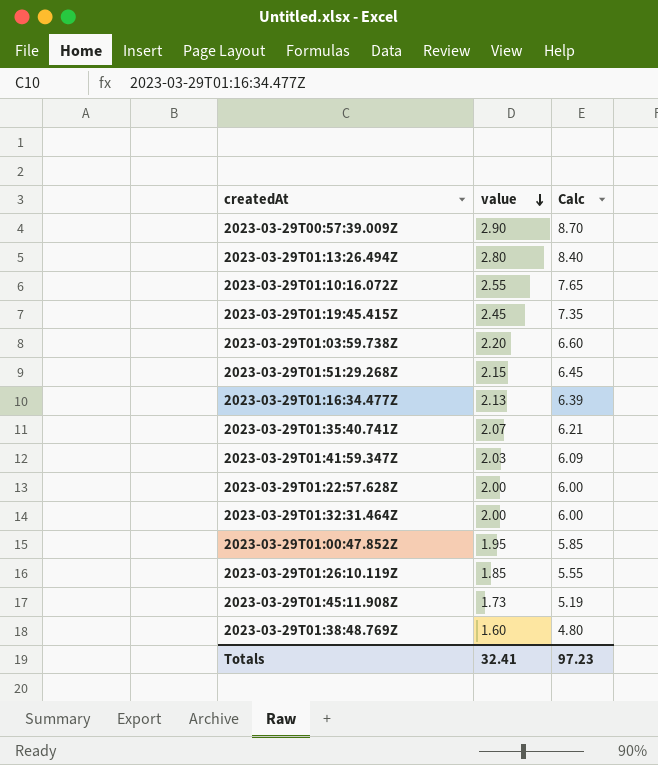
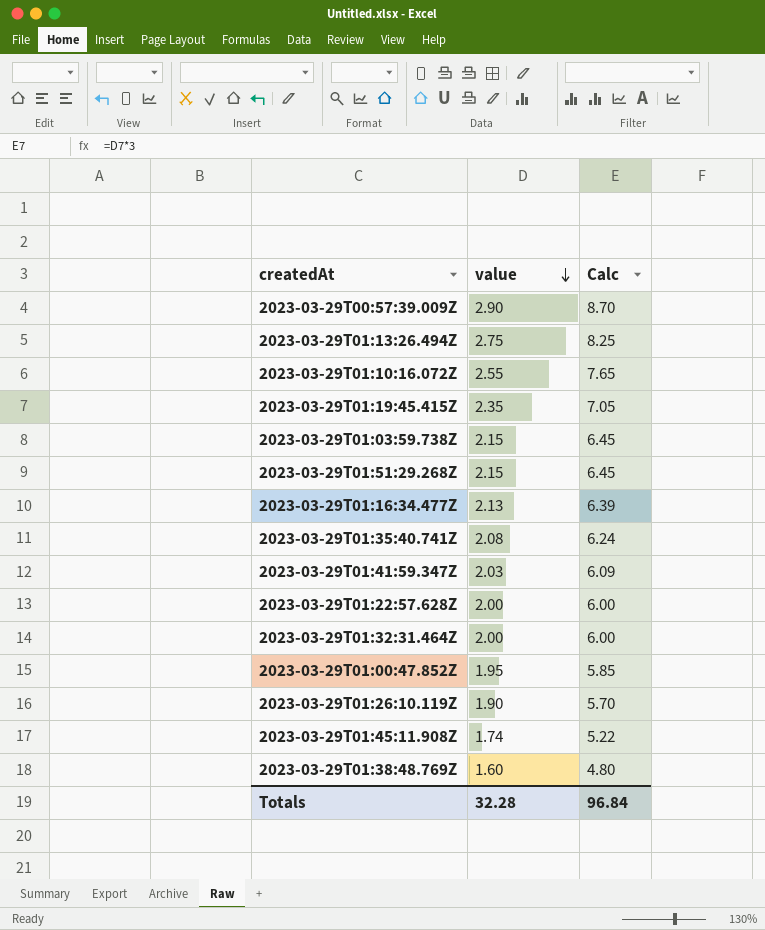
2023-03-29T01:13:26.494Z | value: 2.80 -> 2.75
2023-03-29T01:13:26.494Z | Calc: 8.40 -> 8.25
2023-03-29T01:19:45.415Z | value: 2.45 -> 2.35
2023-03-29T01:19:45.415Z | Calc: 7.35 -> 7.05
2023-03-29T01:03:59.738Z | value: 2.20 -> 2.15
2023-03-29T01:03:59.738Z | Calc: 6.60 -> 6.45
2023-03-29T01:35:40.741Z | value: 2.07 -> 2.08
2023-03-29T01:35:40.741Z | Calc: 6.21 -> 6.24
2023-03-29T01:26:10.119Z | value: 1.85 -> 1.90
2023-03-29T01:26:10.119Z | Calc: 5.55 -> 5.70
2023-03-29T01:45:11.908Z | value: 1.73 -> 1.74
2023-03-29T01:45:11.908Z | Calc: 5.19 -> 5.22
Totals | value: 32.41 -> 32.28
Totals | Calc: 97.23 -> 96.84

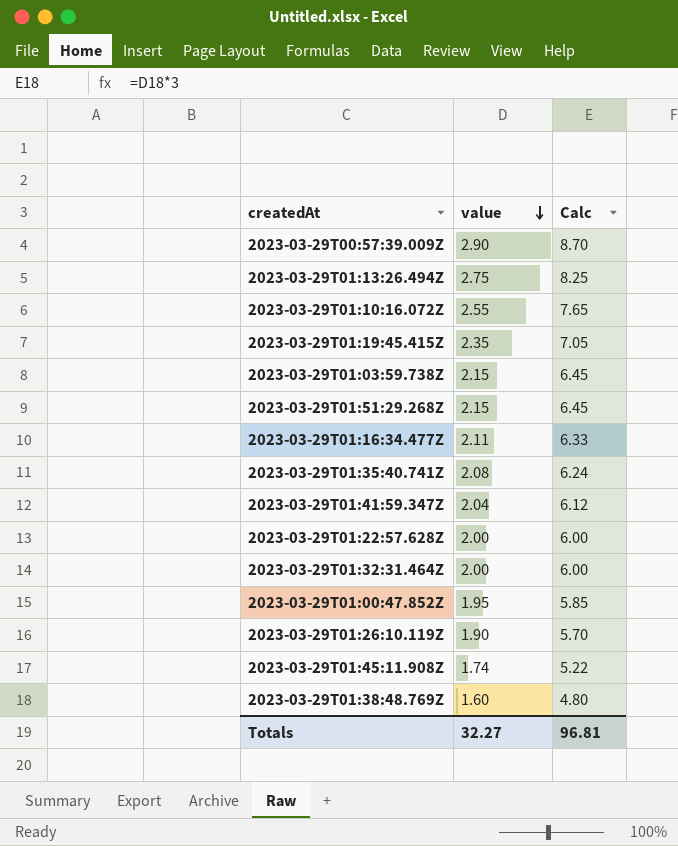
2023-03-29T01:16:34.477Z | value: 2.13 -> 2.11
2023-03-29T01:16:34.477Z | Calc: 6.39 -> 6.33
2023-03-29T01:41:59.347Z | value: 2.03 -> 2.04
2023-03-29T01:41:59.347Z | Calc: 6.09 -> 6.12
Totals | value: 32.28 -> 32.27
Totals | Calc: 96.84 -> 96.81

